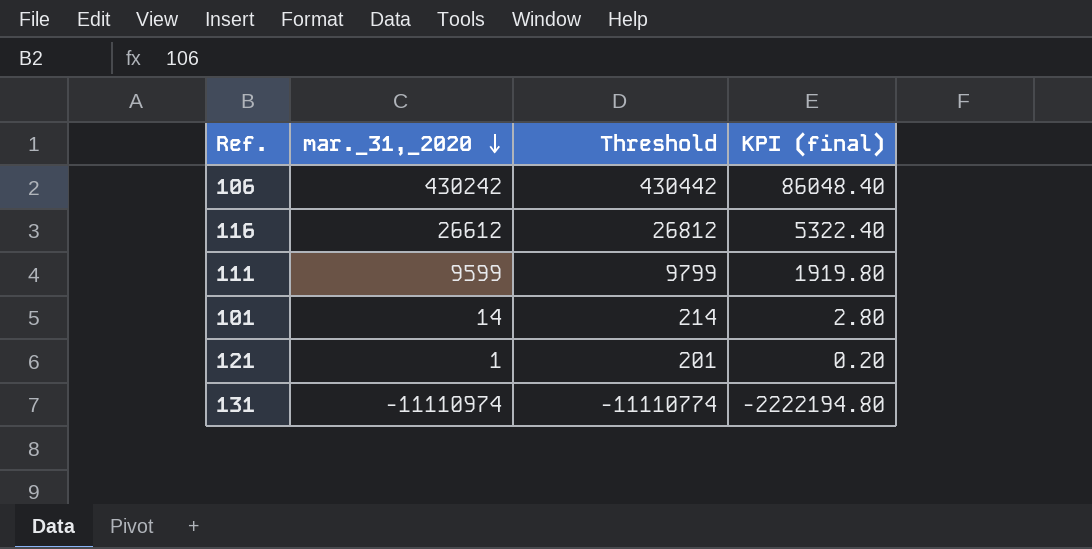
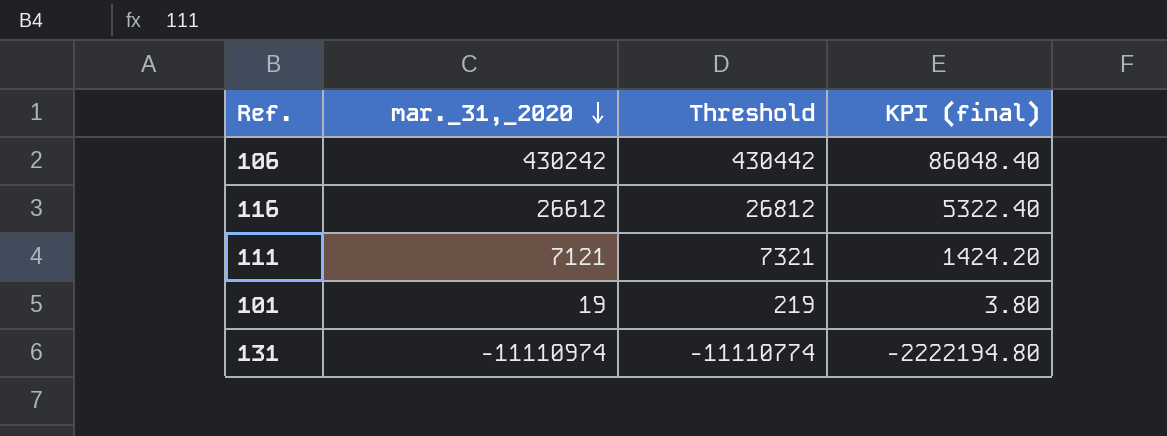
row 121: 1 | 201 | 0.20 -> none
111 | mar._31,_2020: 9599 -> 7121
111 | Threshold: 9799 -> 7321
111 | KPI (final): 1919.80 -> 1424.20
101 | mar._31,_2020: 14 -> 19
101 | Threshold: 214 -> 219
101 | KPI (final): 2.80 -> 3.80

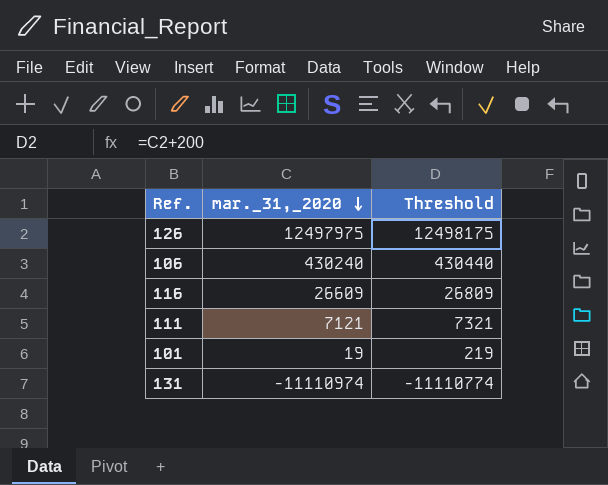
column KPI (final) | formula: [mar._31,_2020] * 0.2 -> none
row 126: none -> 12497975 | 12498175
106 | mar._31,_2020: 430242 -> 430240
106 | Threshold: 430442 -> 430440
116 | mar._31,_2020: 26612 -> 26609
116 | Threshold: 26812 -> 26809

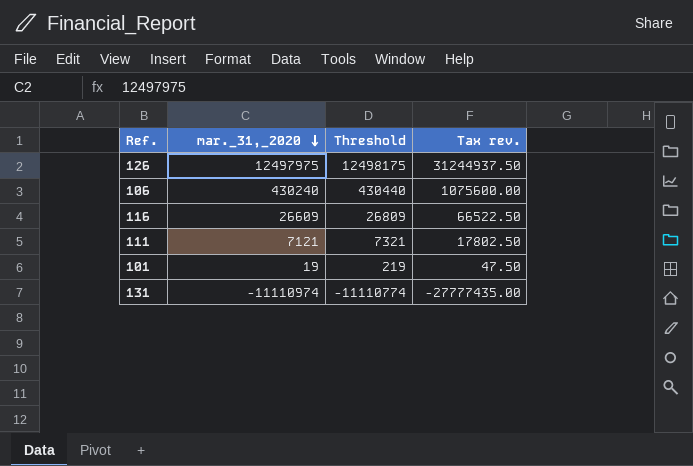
column Tax rev. | formula: none -> [mar._31,_2020] * 2.5

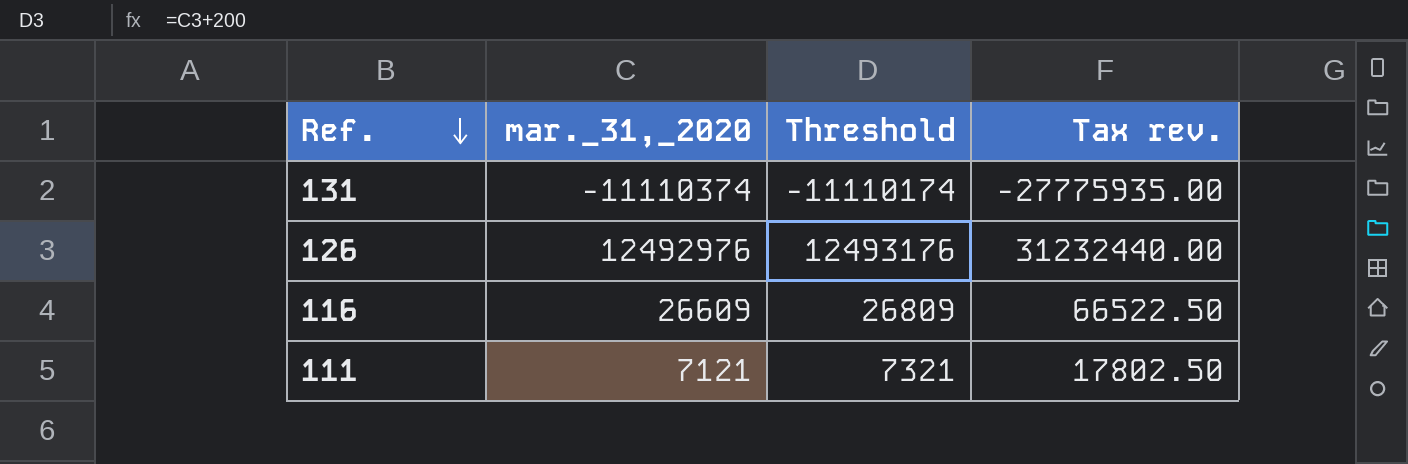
row order: mar._31,_2020 descending -> Ref. descending
row 106: 430240 | 430440 | 1075600.00 -> none
row 101: 19 | 219 | 47.50 -> none
131 | mar._31,_2020: -11110974 -> -11110374
131 | Threshold: -11110774 -> -11110174
131 | Tax rev.: -27777435.00 -> -27775935.00
126 | mar._31,_2020: 12497975 -> 12492976
126 | Threshold: 12498175 -> 12493176
126 | Tax rev.: 31244937.50 -> 31232440.00

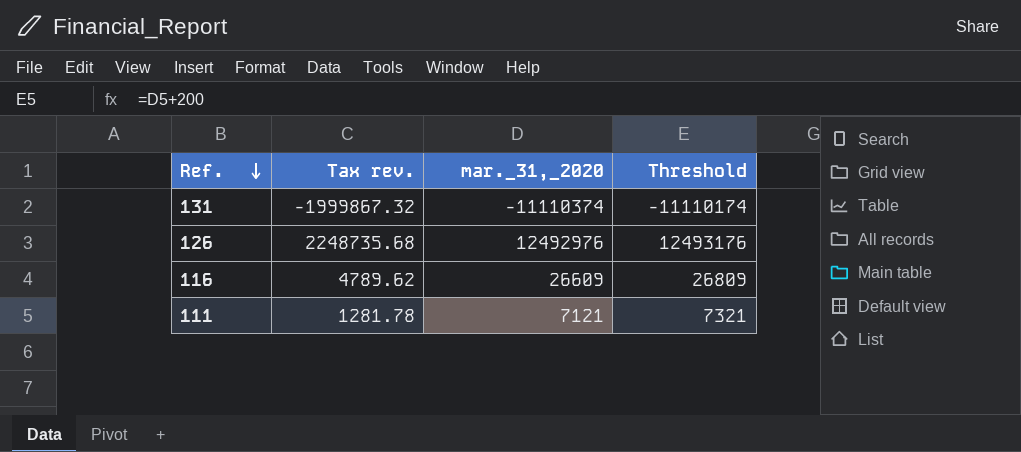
column Tax rev. | formula: [mar._31,_2020] * 2.5 -> [mar._31,_2020] * 0.18
column Tax rev. | position: 4 -> 2

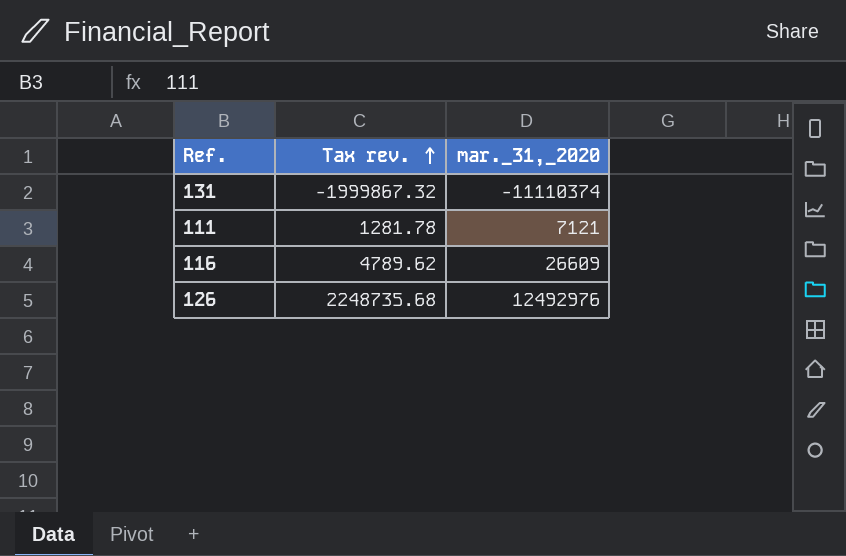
row order: Ref. descending -> Tax rev. ascending
column Threshold | formula: [mar._31,_2020] + 200 -> none

